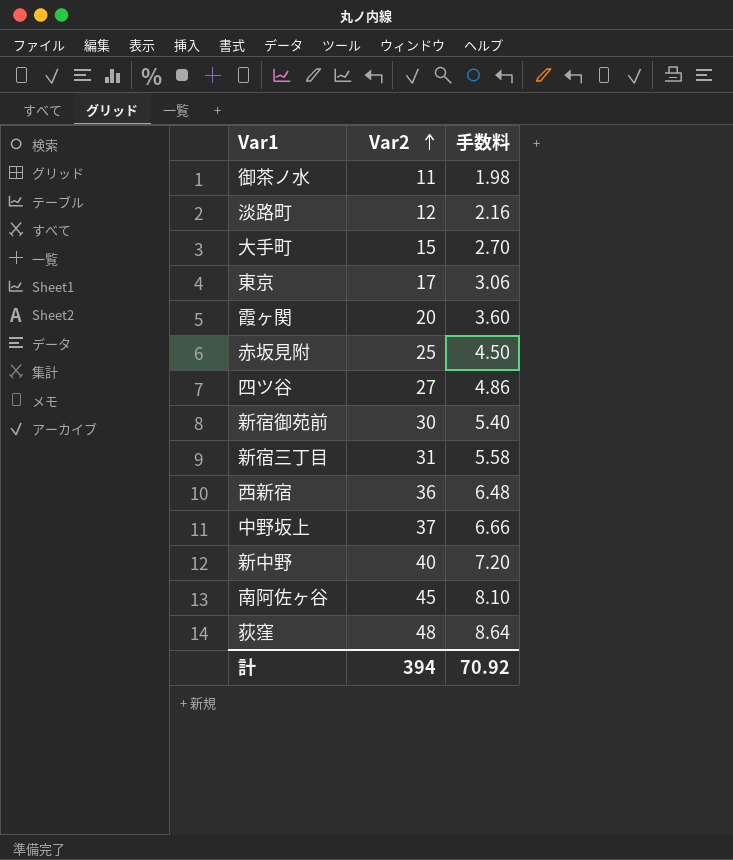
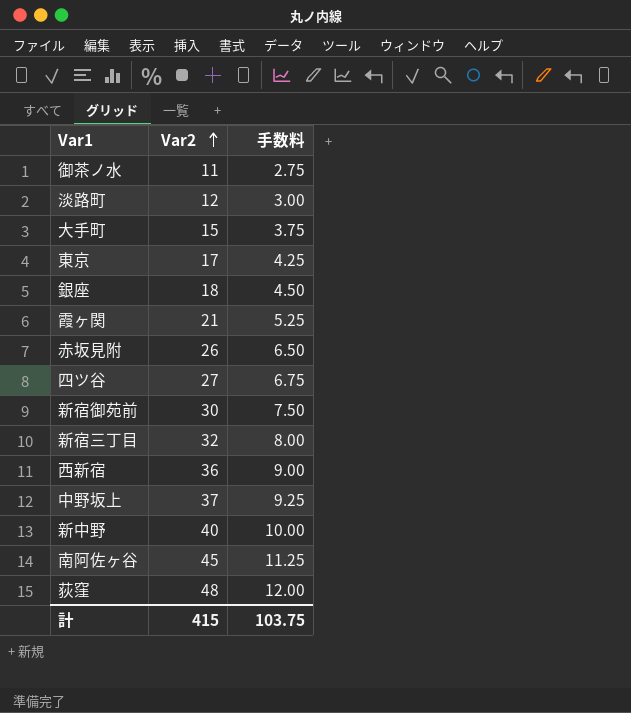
column 手数料 | formula: [Var2] * 0.18 -> [Var2] * 0.25
row 銀座: none -> 18 | 4.50
霞ヶ関 | Var2: 20 -> 21
赤坂見附 | Var2: 25 -> 26
新宿三丁目 | Var2: 31 -> 32
計 | Var2: 394 -> 415
計 | 手数料: 70.92 -> 103.75

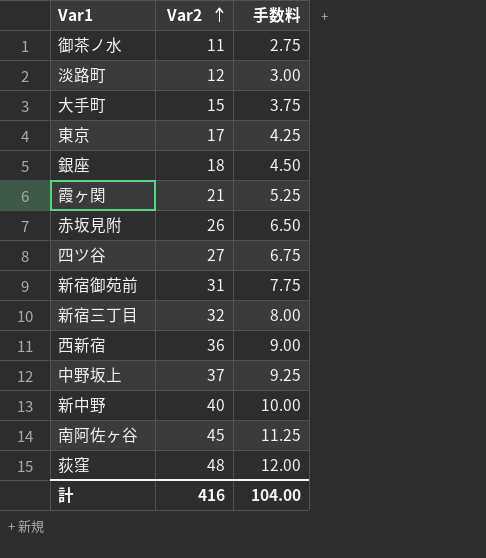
新宿御苑前 | Var2: 30 -> 31
新宿御苑前 | 手数料: 7.50 -> 7.75
計 | Var2: 415 -> 416
計 | 手数料: 103.75 -> 104.00

